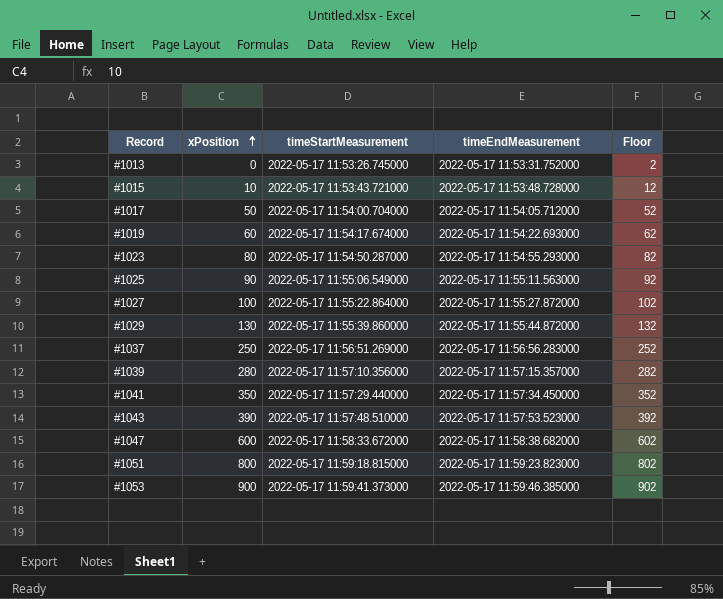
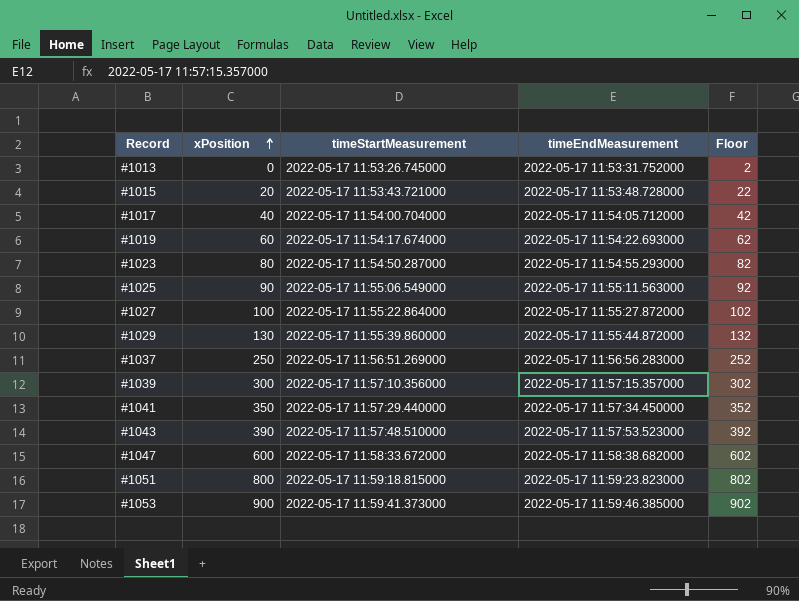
#1015 | xPosition: 10 -> 20
#1015 | Floor: 12 -> 22
#1017 | xPosition: 50 -> 40
#1017 | Floor: 52 -> 42
#1039 | xPosition: 280 -> 300
#1039 | Floor: 282 -> 302

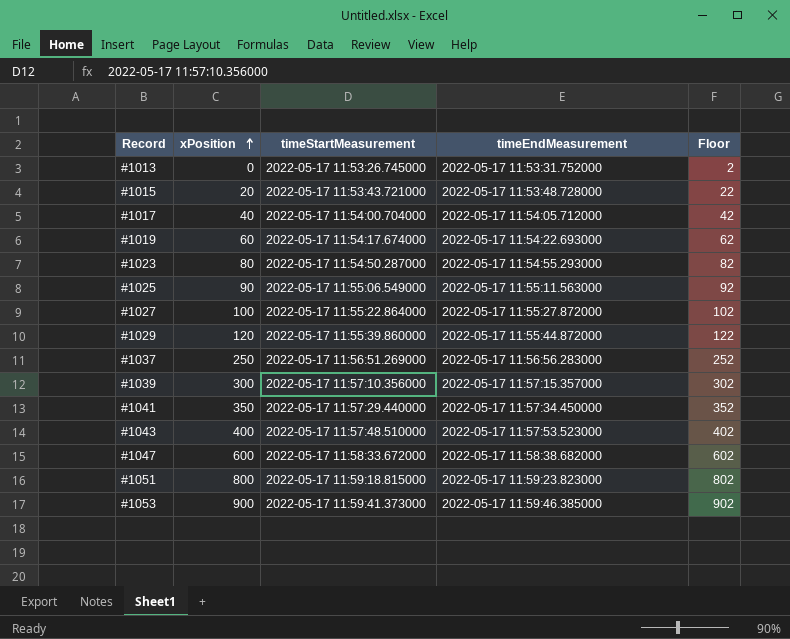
#1029 | xPosition: 130 -> 120
#1029 | Floor: 132 -> 122
#1043 | xPosition: 390 -> 400
#1043 | Floor: 392 -> 402

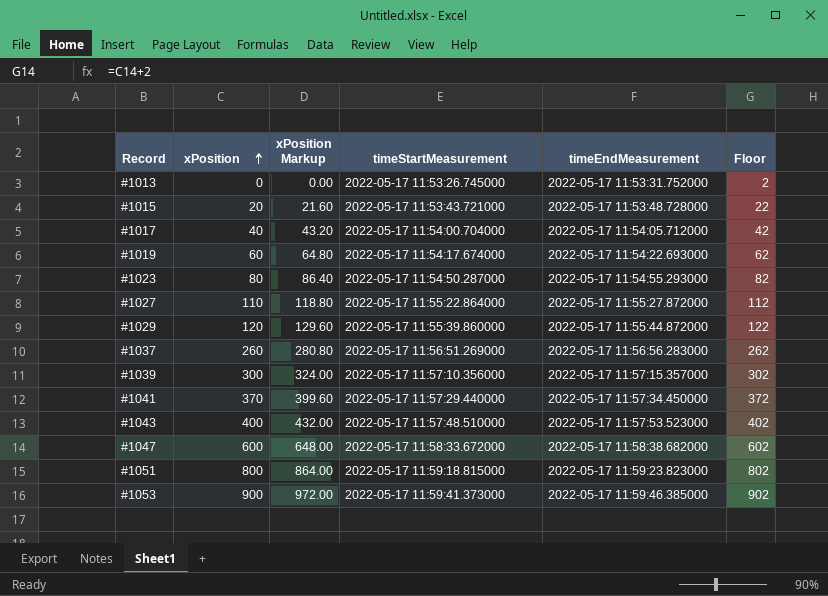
column xPosition Markup | formula: none -> [xPosition] * 1.08
row #1025: 90 | 2022-05-17 11:55:06.549000 | 2022-05-17 11:55:11.563000 | 92 -> none
#1027 | xPosition: 100 -> 110
#1027 | Floor: 102 -> 112
#1037 | xPosition: 250 -> 260
#1037 | Floor: 252 -> 262
#1041 | xPosition: 350 -> 370
#1041 | Floor: 352 -> 372

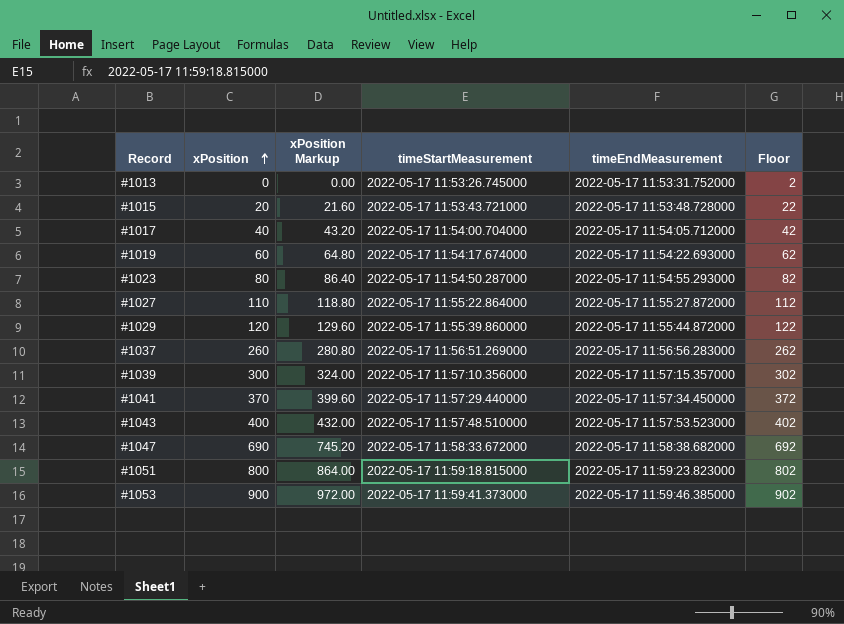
#1047 | xPosition: 600 -> 690
#1047 | xPosition Markup: 648.00 -> 745.20
#1047 | Floor: 602 -> 692

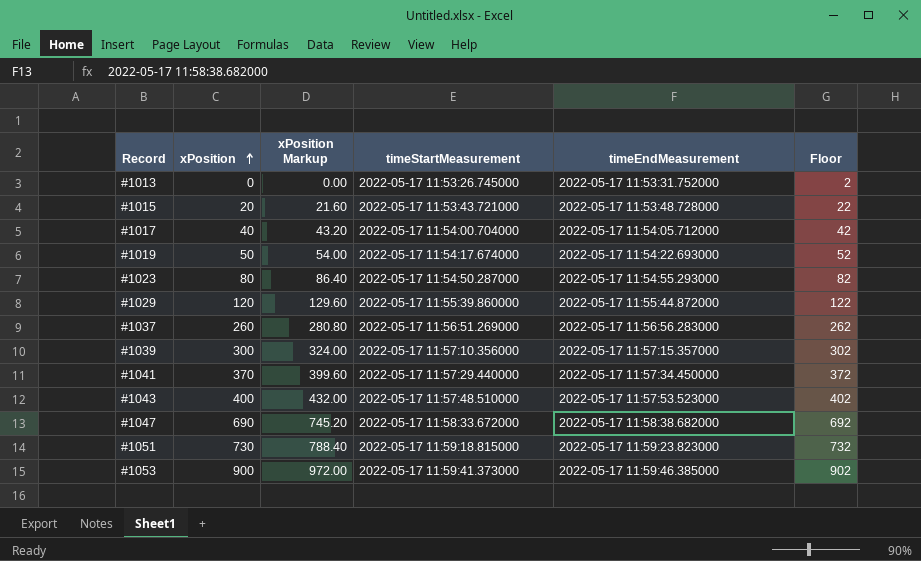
row #1027: 110 | 118.80 | 2022-05-17 11:55:22.864000 | 2022-05-17 11:55:27.872000 | 112 -> none
#1019 | xPosition: 60 -> 50
#1019 | xPosition Markup: 64.80 -> 54.00
#1019 | Floor: 62 -> 52
#1051 | xPosition: 800 -> 730
#1051 | xPosition Markup: 864.00 -> 788.40
#1051 | Floor: 802 -> 732

